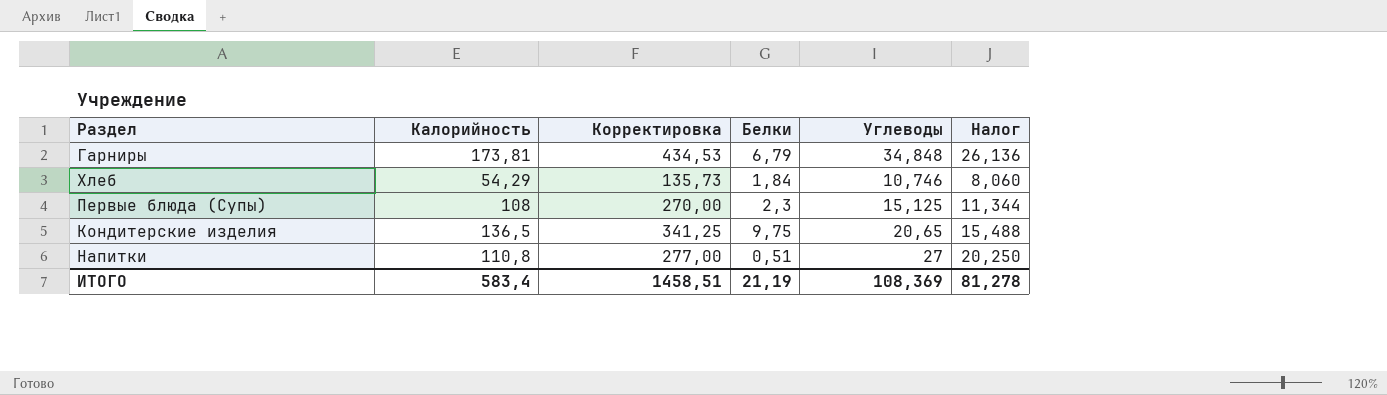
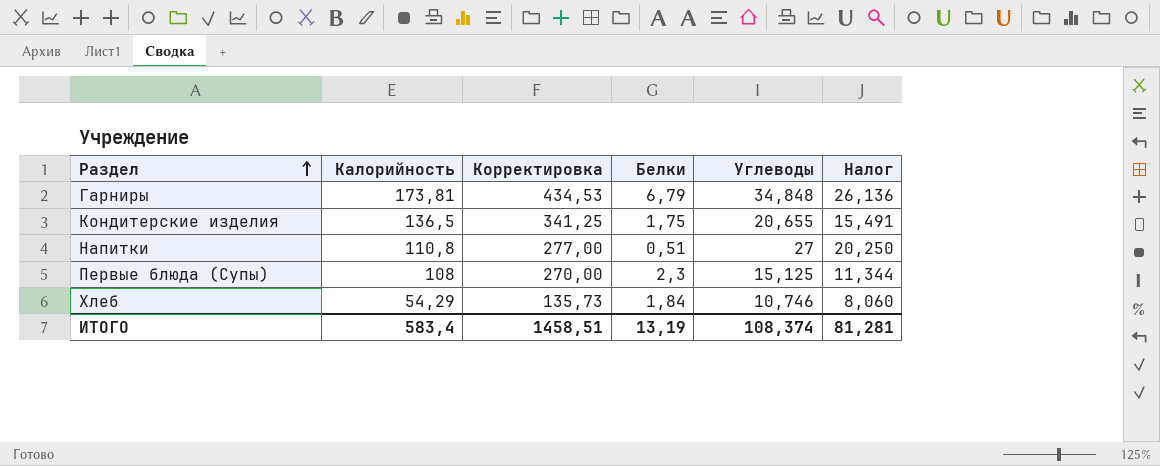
row order: none -> Раздел ascending
Кондитерские изделия | Белки: 9,75 -> 1,75
Кондитерские изделия | Углеводы: 20,65 -> 20,655
Кондитерские изделия | Налог: 15,488 -> 15,491
ИТОГО | Белки: 21,19 -> 13,19
ИТОГО | Углеводы: 108,369 -> 108,374
ИТОГО | Налог: 81,278 -> 81,281

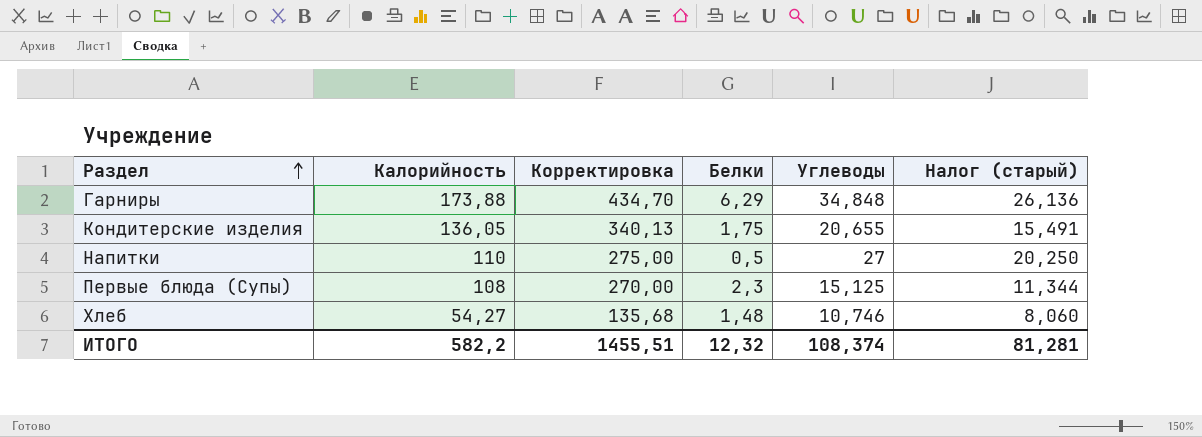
column name: Налог -> Налог (старый)
Гарниры | Калорийность: 173,81 -> 173,88
Гарниры | Корректировка: 434,53 -> 434,70
Гарниры | Белки: 6,79 -> 6,29
Кондитерские изделия | Калорийность: 136,5 -> 136,05
Кондитерские изделия | Корректировка: 341,25 -> 340,13
Напитки | Калорийность: 110,8 -> 110
Напитки | Корректировка: 277,00 -> 275,00
Напитки | Белки: 0,51 -> 0,5
Хлеб | Калорийность: 54,29 -> 54,27
Хлеб | Корректировка: 135,73 -> 135,68
Хлеб | Белки: 1,84 -> 1,48
ИТОГО | Калорийность: 583,4 -> 582,2
ИТОГО | Корректировка: 1458,51 -> 1455,51
ИТОГО | Белки: 13,19 -> 12,32

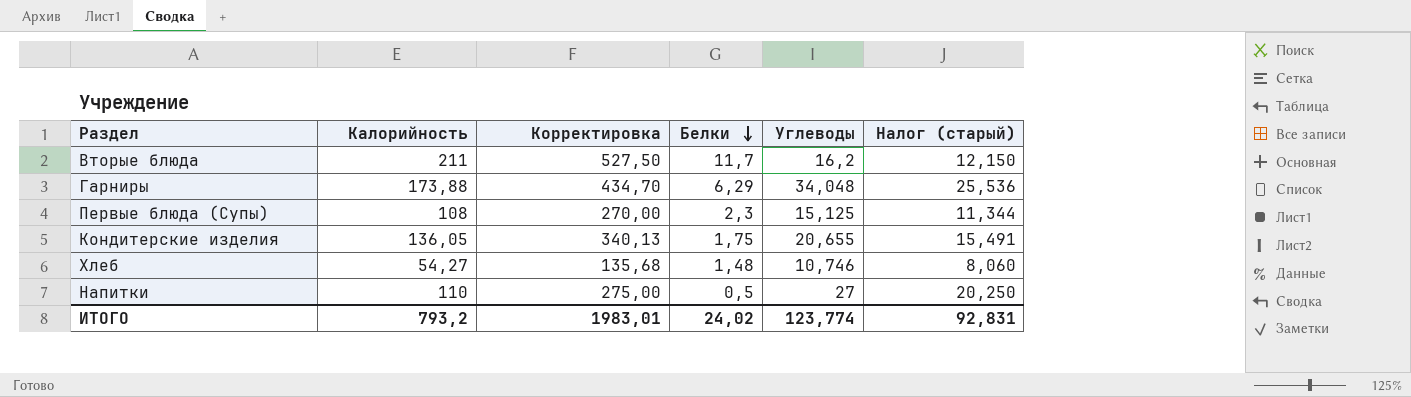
row order: Раздел ascending -> Белки descending
row Вторые блюда: none -> 211 | 527,50 | 11,7 | 16,2 | 12,150
Гарниры | Углеводы: 34,848 -> 34,048
Гарниры | Налог (старый): 26,136 -> 25,536
ИТОГО | Калорийность: 582,2 -> 793,2
ИТОГО | Корректировка: 1455,51 -> 1983,01
ИТОГО | Белки: 12,32 -> 24,02
ИТОГО | Углеводы: 108,374 -> 123,774
ИТОГО | Налог (старый): 81,281 -> 92,831

